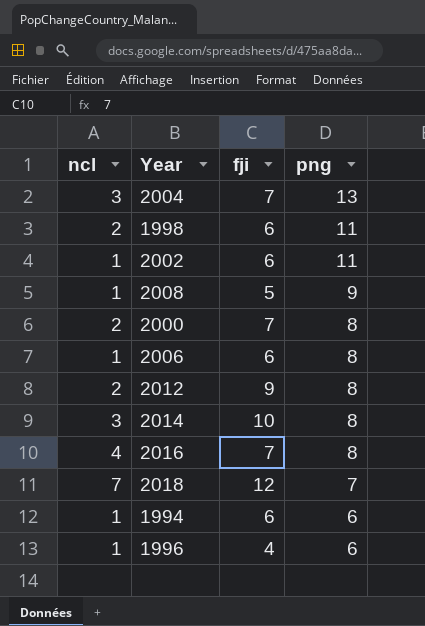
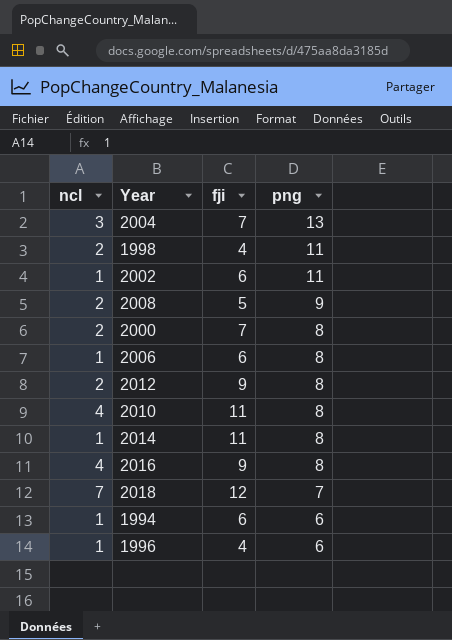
1998 | fji: 6 -> 4
2008 | ncl: 1 -> 2
row 2010: none -> 4 | 11 | 8
2014 | ncl: 3 -> 1
2014 | fji: 10 -> 11
2016 | fji: 7 -> 9

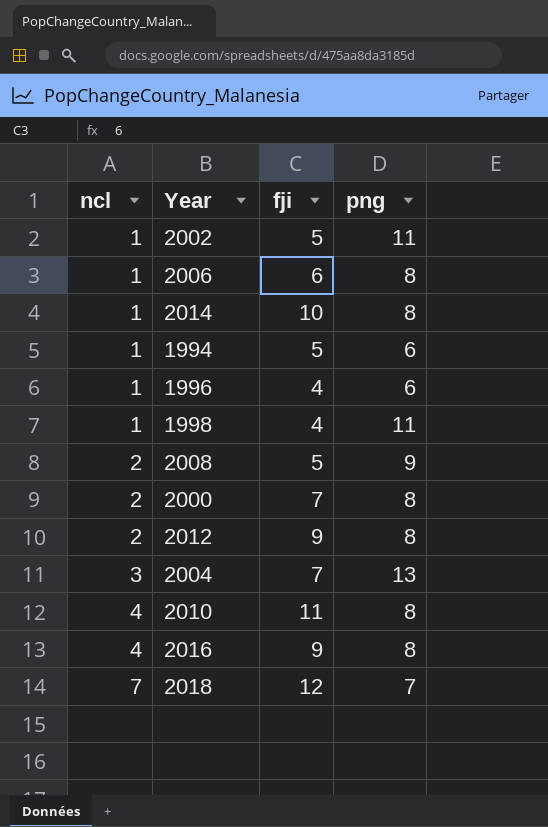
row order: png descending -> ncl ascending
2002 | fji: 6 -> 5
2014 | fji: 11 -> 10
1994 | fji: 6 -> 5
1998 | ncl: 2 -> 1

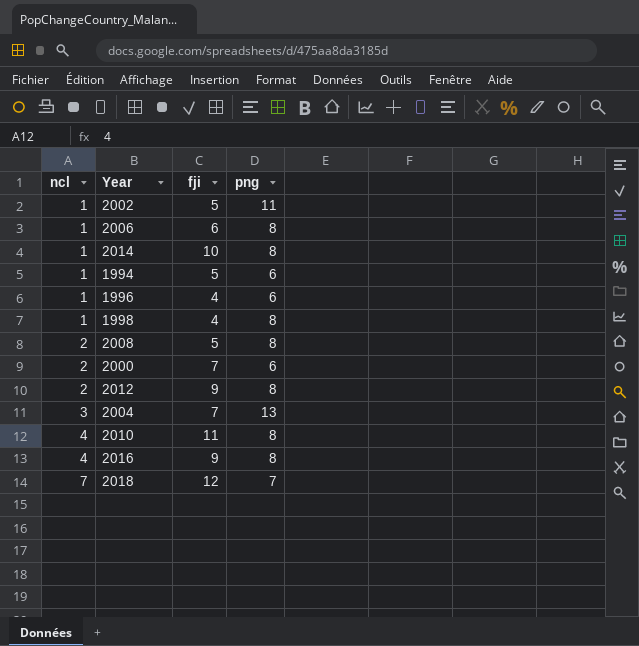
1998 | png: 11 -> 8
2008 | png: 9 -> 8
2000 | png: 8 -> 6

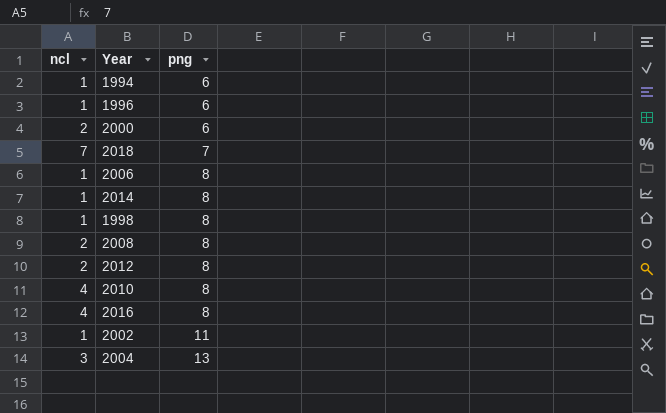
row order: ncl ascending -> png ascending
column fji | position: 3 -> none

